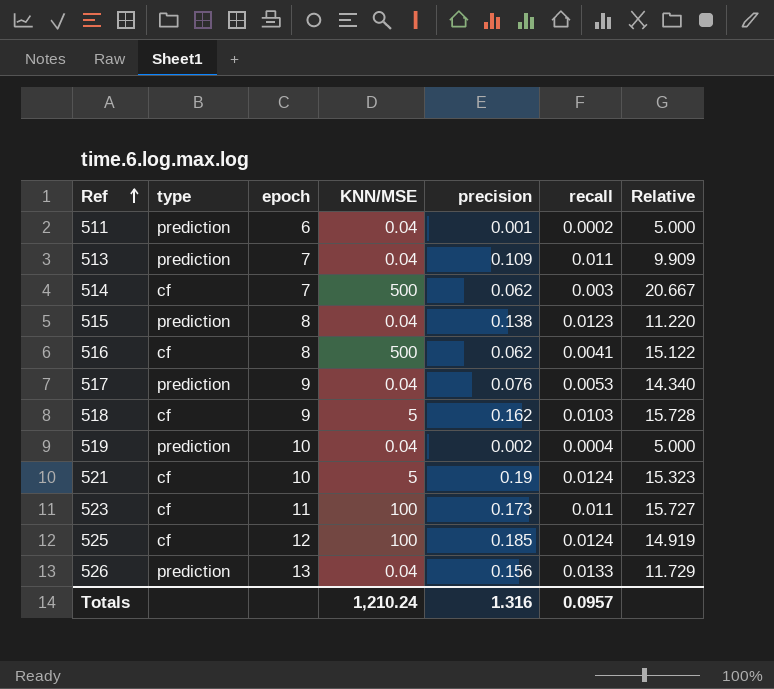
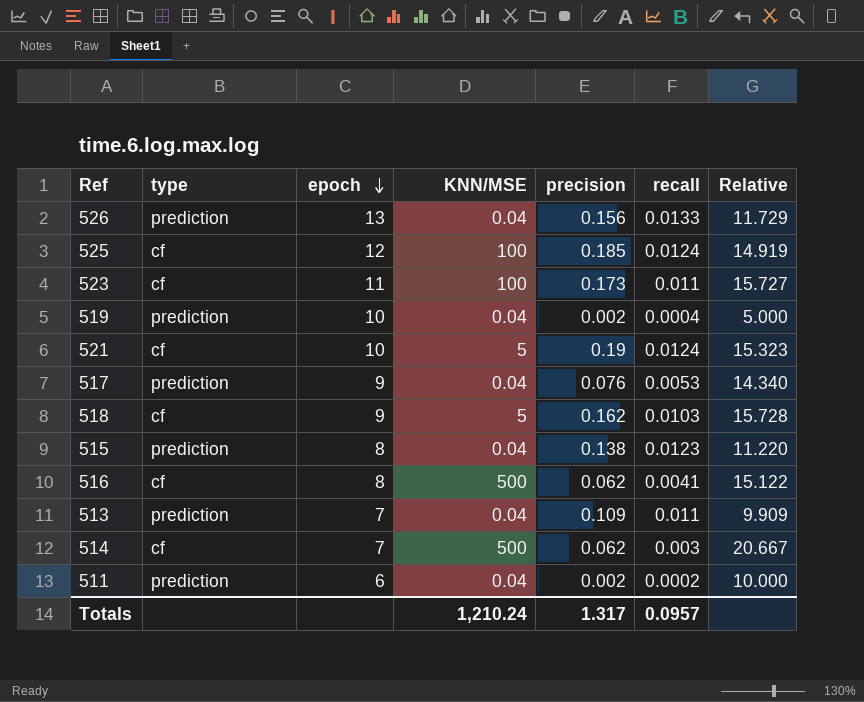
row order: Ref ascending -> epoch descending
511 | precision: 0.001 -> 0.002
511 | Relative: 5.000 -> 10.000
Totals | precision: 1.316 -> 1.317

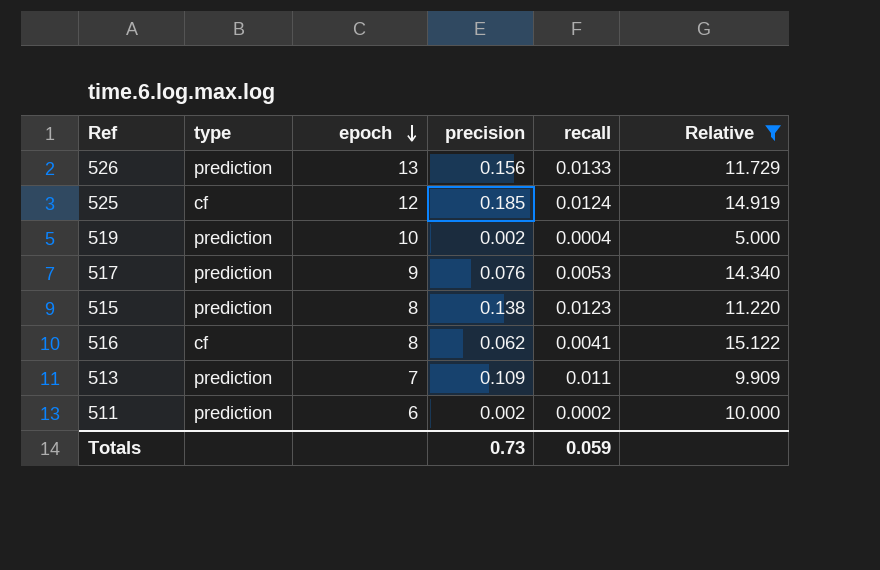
filter: none -> Relative <= 15.122
column KNN/MSE | position: 4 -> none
Totals | precision: 1.317 -> 0.73
Totals | recall: 0.0957 -> 0.059

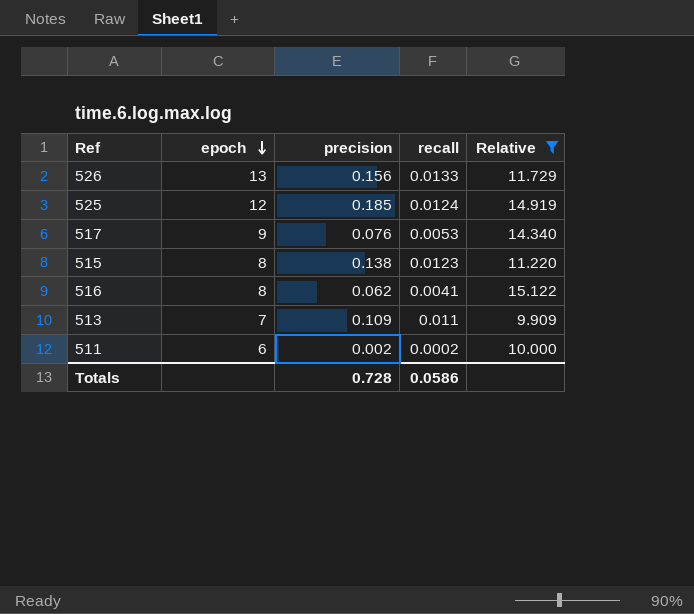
column type | position: 2 -> none
row 519: prediction | 10 | 0.002 | 0.0004 | 5.000 -> none
Totals | precision: 0.73 -> 0.728
Totals | recall: 0.059 -> 0.0586

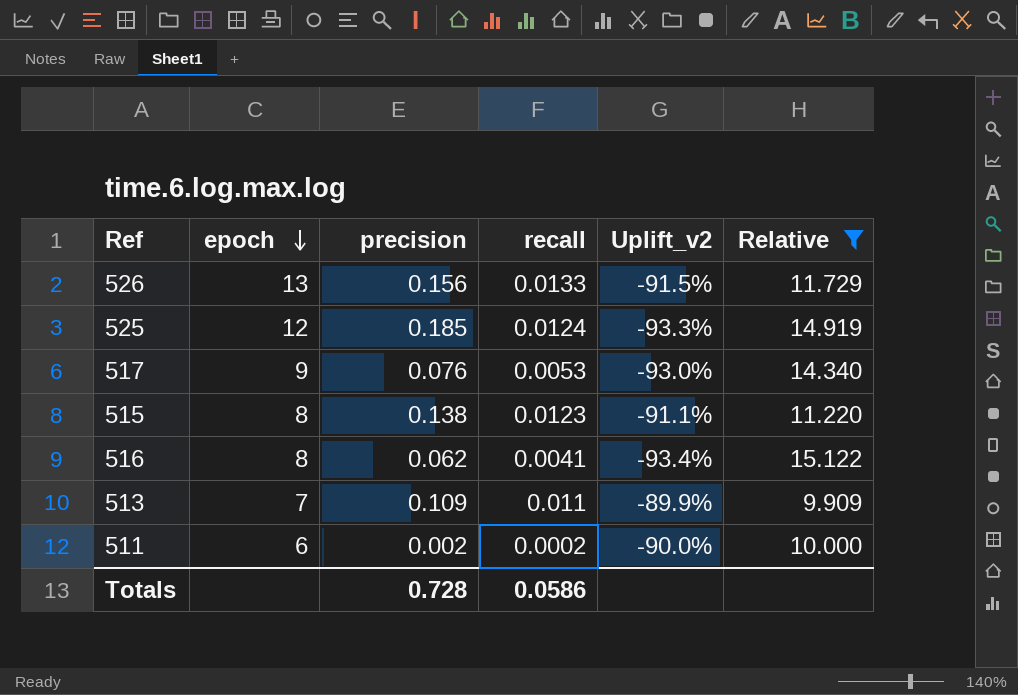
column Uplift_v2 | formula: none -> ([recall] - [precision]) / [precision]

